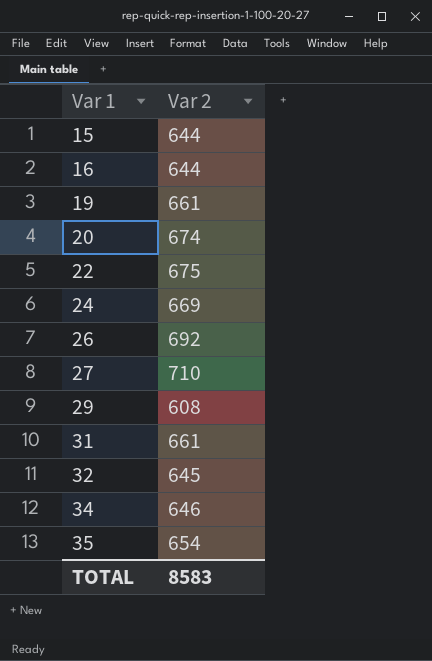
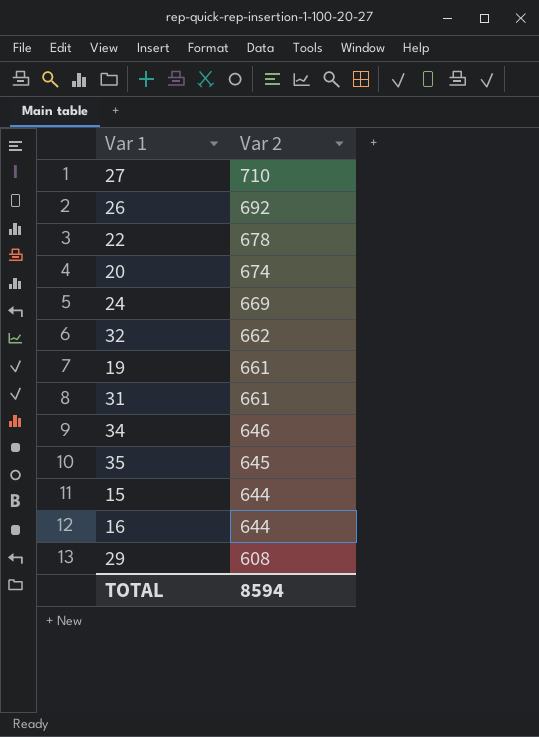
row order: Var 1 ascending -> Var 2 descending
22 | Var 2: 675 -> 678
32 | Var 2: 645 -> 662
35 | Var 2: 654 -> 645
TOTAL | Var 2: 8583 -> 8594

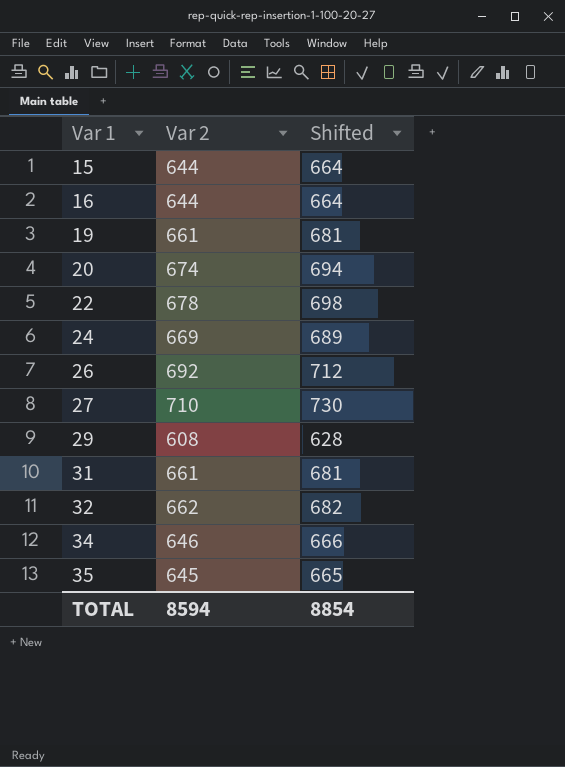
row order: Var 2 descending -> Var 1 ascending
column Shifted | formula: none -> [Var 2] + 20

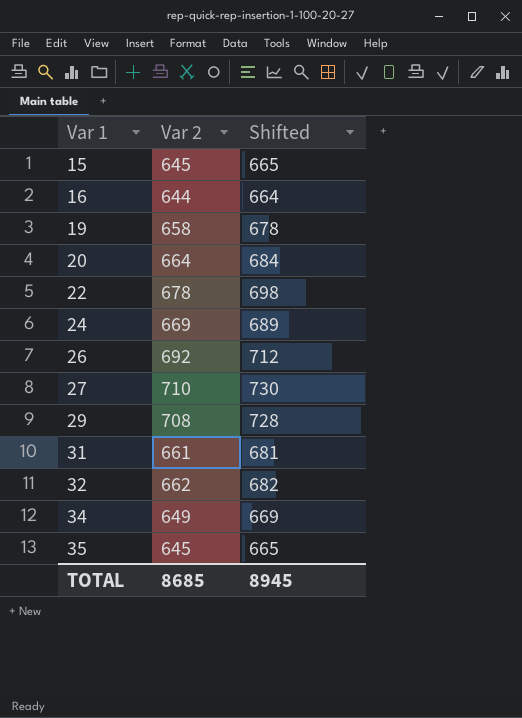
15 | Var 2: 644 -> 645
15 | Shifted: 664 -> 665
19 | Var 2: 661 -> 658
19 | Shifted: 681 -> 678
20 | Var 2: 674 -> 664
20 | Shifted: 694 -> 684
29 | Var 2: 608 -> 708
29 | Shifted: 628 -> 728
34 | Var 2: 646 -> 649
34 | Shifted: 666 -> 669
TOTAL | Var 2: 8594 -> 8685
TOTAL | Shifted: 8854 -> 8945

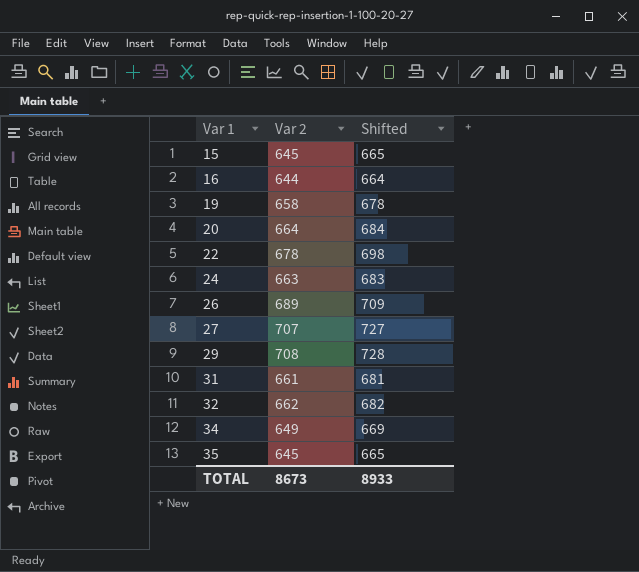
24 | Var 2: 669 -> 663
24 | Shifted: 689 -> 683
26 | Var 2: 692 -> 689
26 | Shifted: 712 -> 709
27 | Var 2: 710 -> 707
27 | Shifted: 730 -> 727
TOTAL | Var 2: 8685 -> 8673
TOTAL | Shifted: 8945 -> 8933

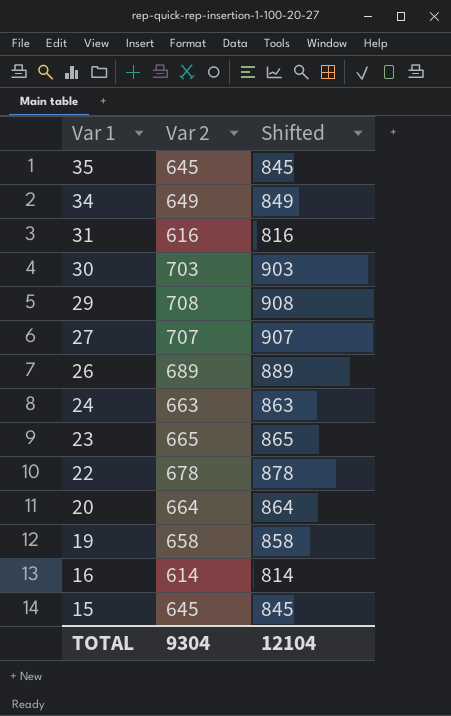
row order: Var 1 ascending -> Var 1 descending
column Shifted | formula: [Var 2] + 20 -> [Var 2] + 200
row 32: 662 | 682 -> none
31 | Var 2: 661 -> 616
row 30: none -> 703 | 903
row 23: none -> 665 | 865
16 | Var 2: 644 -> 614
TOTAL | Var 2: 8673 -> 9304
TOTAL | Shifted: 8933 -> 12104

